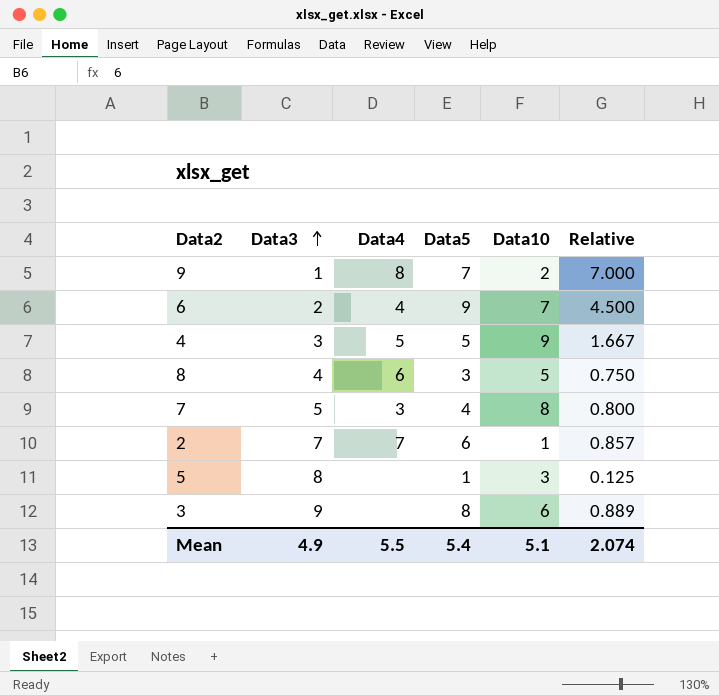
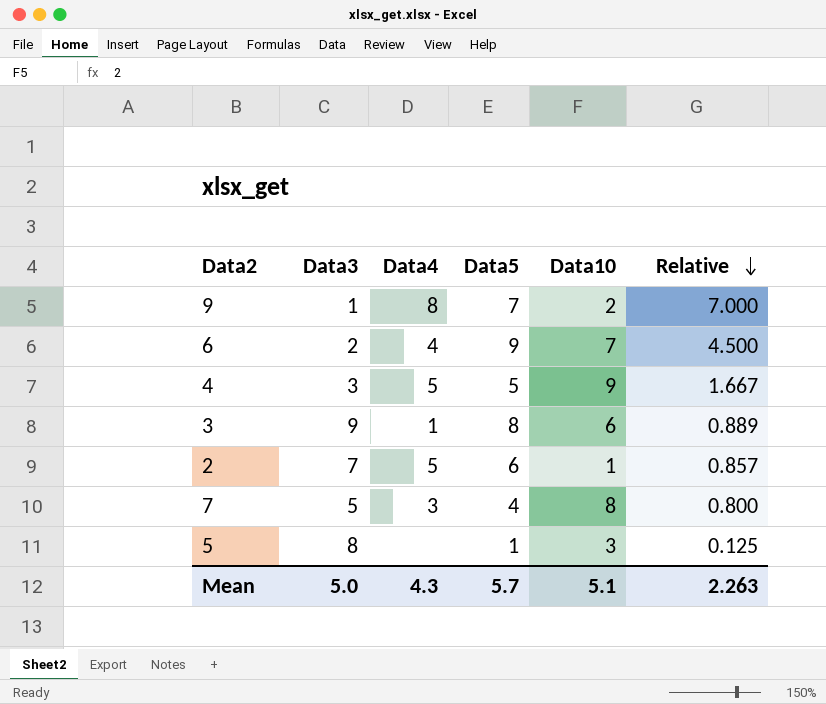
row order: Data3 ascending -> Relative descending
row 8: 4 | 6 | 3 | 5 | 0.750 -> none
3 | Data4: none -> 1
2 | Data4: 7 -> 5
Mean | Data3: 4.9 -> 5.0
Mean | Data4: 5.5 -> 4.3
Mean | Data5: 5.4 -> 5.7
Mean | Relative: 2.074 -> 2.263

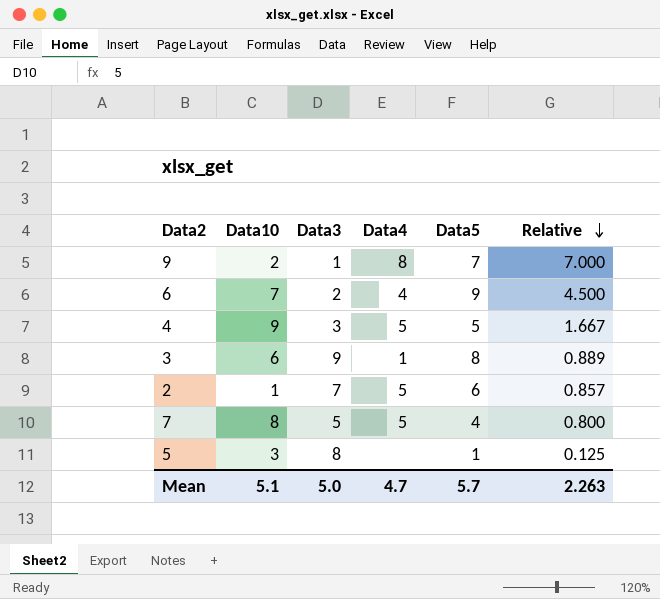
column Data10 | position: 5 -> 2
7 | Data4: 3 -> 5
Mean | Data4: 4.3 -> 4.7

